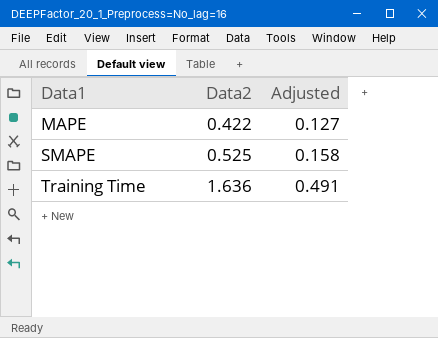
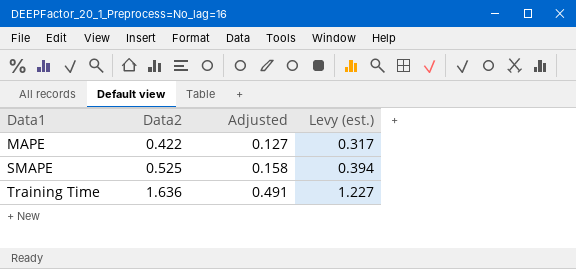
column Levy (est.) | formula: none -> [Data2] * 0.75

